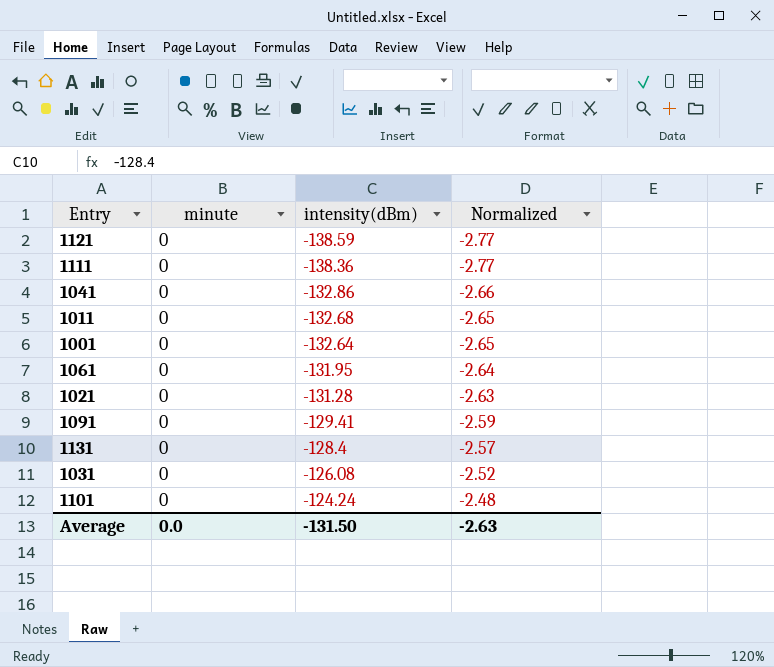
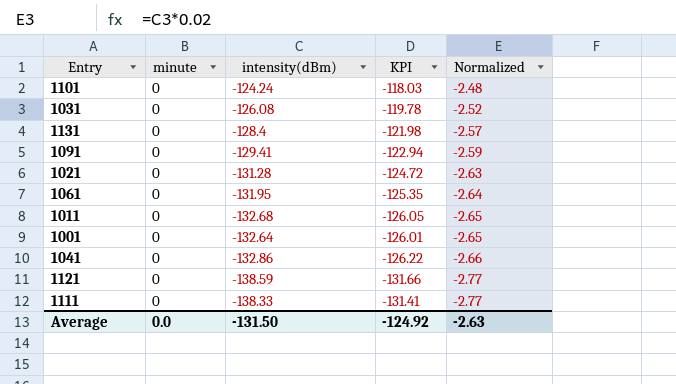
row order: intensity(dBm) ascending -> Normalized descending
column KPI | formula: none -> [intensity(dBm)] * 0.95
1111 | intensity(dBm): -138.36 -> -138.33

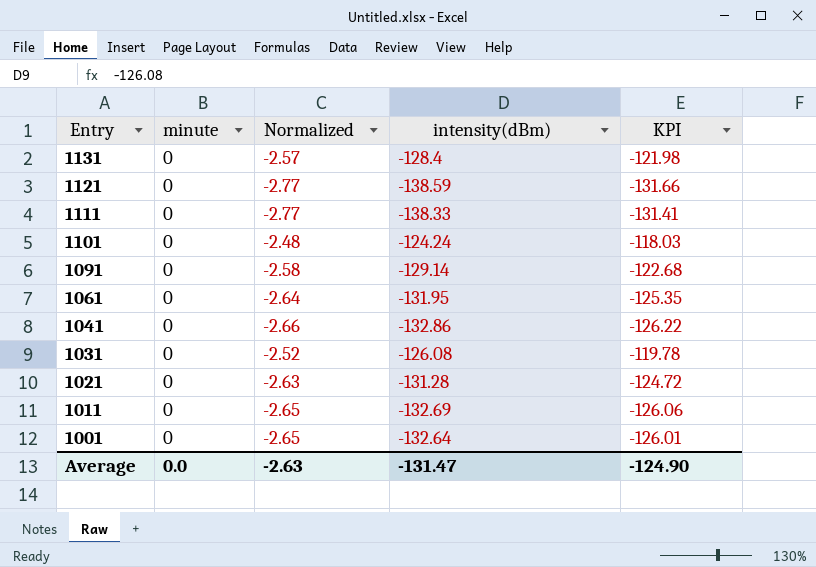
row order: Normalized descending -> Entry descending
column Normalized | position: 5 -> 3
1091 | Normalized: -2.59 -> -2.58
1091 | intensity(dBm): -129.41 -> -129.14
1091 | KPI: -122.94 -> -122.68
1011 | intensity(dBm): -132.68 -> -132.69
1011 | KPI: -126.05 -> -126.06
Average | intensity(dBm): -131.50 -> -131.47
Average | KPI: -124.92 -> -124.90

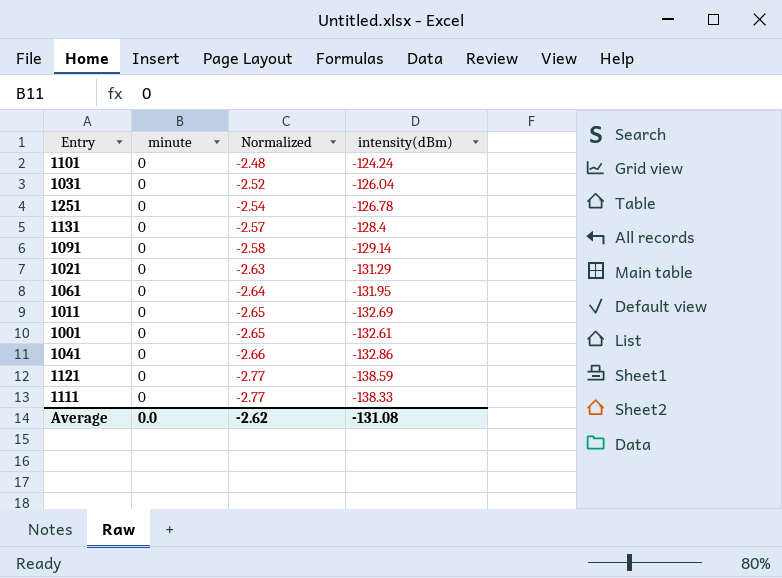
row order: Entry descending -> Normalized descending
column KPI | formula: [intensity(dBm)] * 0.95 -> none
1031 | intensity(dBm): -126.08 -> -126.04
row 1251: none -> 0 | -2.54 | -126.78
1021 | intensity(dBm): -131.28 -> -131.29
1001 | intensity(dBm): -132.64 -> -132.61
Average | Normalized: -2.63 -> -2.62
Average | intensity(dBm): -131.47 -> -131.08

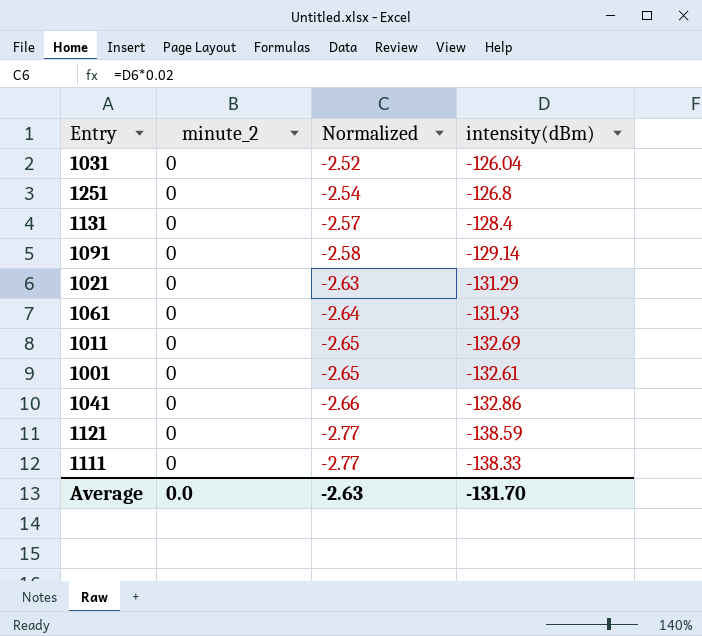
column name: minute -> minute_2
row 1101: 0 | -2.48 | -124.24 -> none
1251 | intensity(dBm): -126.78 -> -126.8
1061 | intensity(dBm): -131.95 -> -131.93
Average | Normalized: -2.62 -> -2.63
Average | intensity(dBm): -131.08 -> -131.70

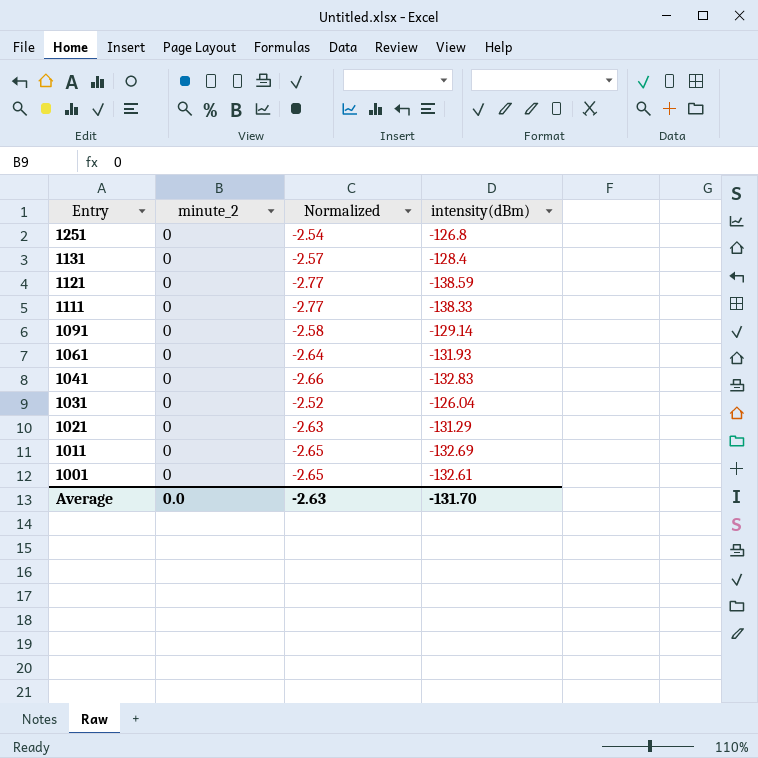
row order: Normalized descending -> Entry descending
1041 | intensity(dBm): -132.86 -> -132.83

